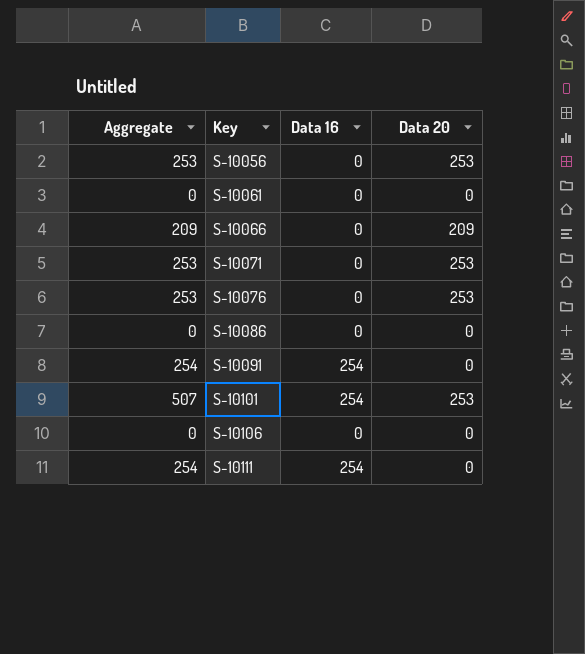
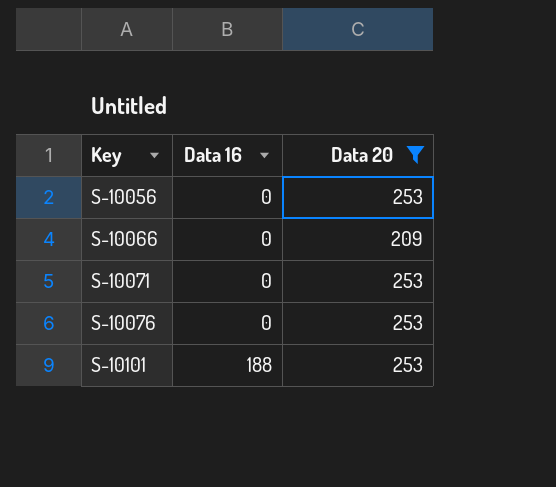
filter: none -> Data 20 != 0
column Aggregate | formula: [Data 16] + [Data 20] -> none
S-10101 | Data 16: 254 -> 188

